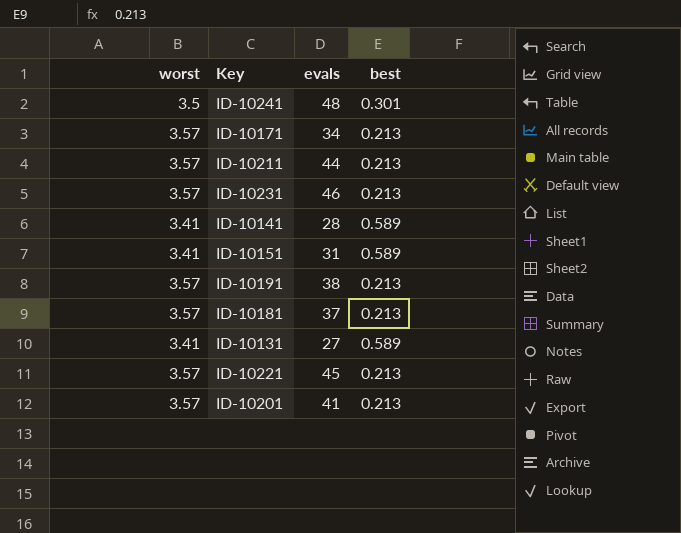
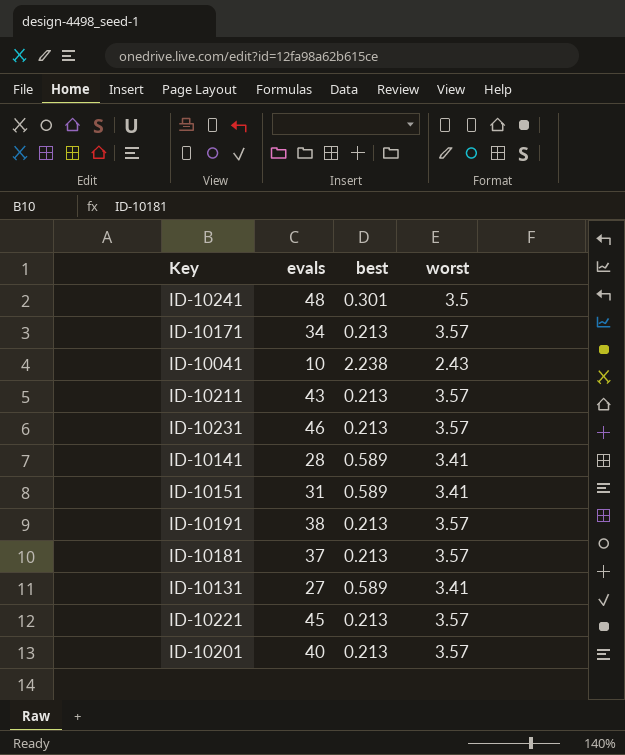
column worst | position: 1 -> 4
row ID-10041: none -> 10 | 2.238 | 2.43
ID-10211 | evals: 44 -> 43
ID-10201 | evals: 41 -> 40

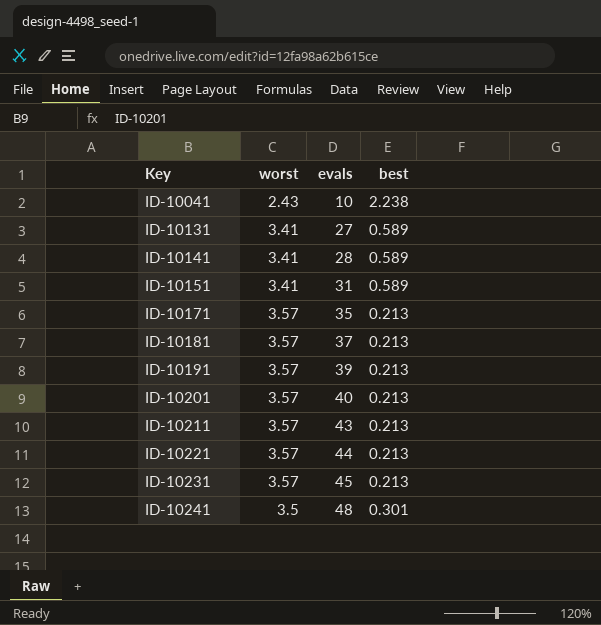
row order: none -> Key ascending
column worst | position: 4 -> 2
ID-10171 | evals: 34 -> 35
ID-10191 | evals: 38 -> 39
ID-10221 | evals: 45 -> 44
ID-10231 | evals: 46 -> 45

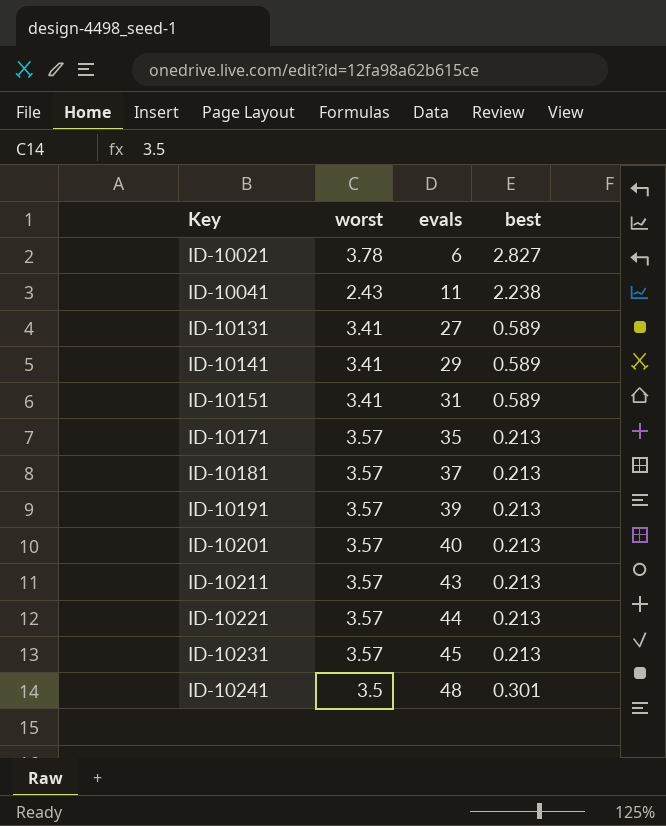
row ID-10021: none -> 3.78 | 6 | 2.827
ID-10041 | evals: 10 -> 11
ID-10141 | evals: 28 -> 29

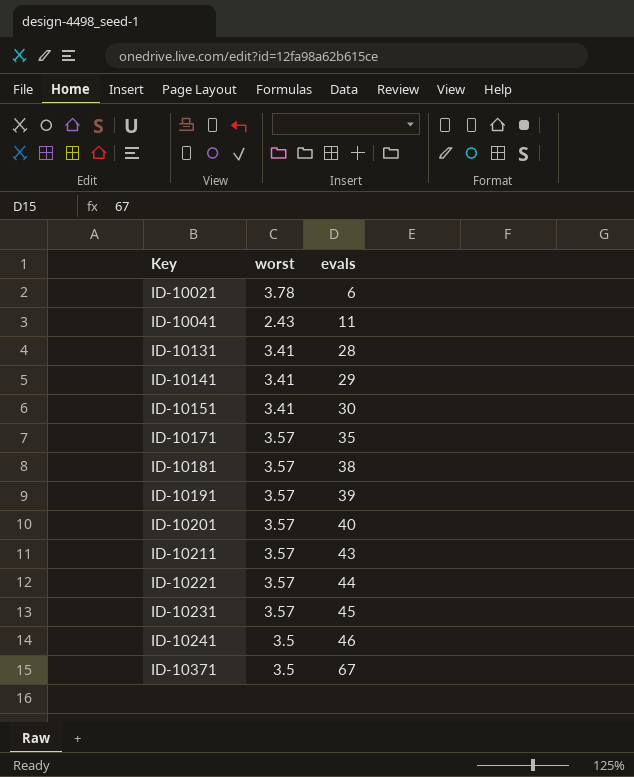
column best | position: 4 -> none
ID-10131 | evals: 27 -> 28
ID-10151 | evals: 31 -> 30
ID-10181 | evals: 37 -> 38
ID-10241 | evals: 48 -> 46
row ID-10371: none -> 3.5 | 67

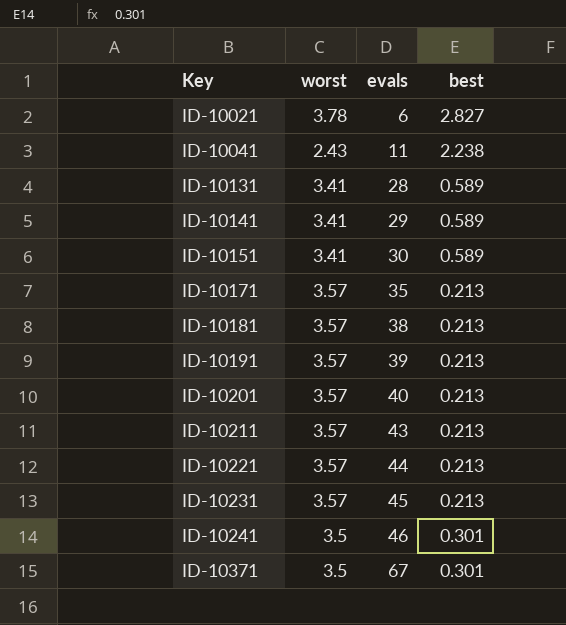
column best | position: none -> 4

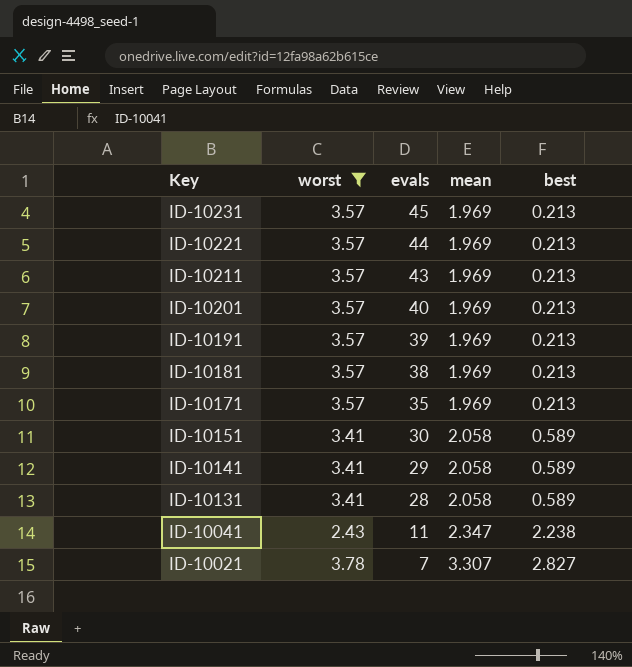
filter: none -> worst != 3.5
row order: Key ascending -> Key descending
column mean | position: none -> 4
ID-10021 | evals: 6 -> 7

